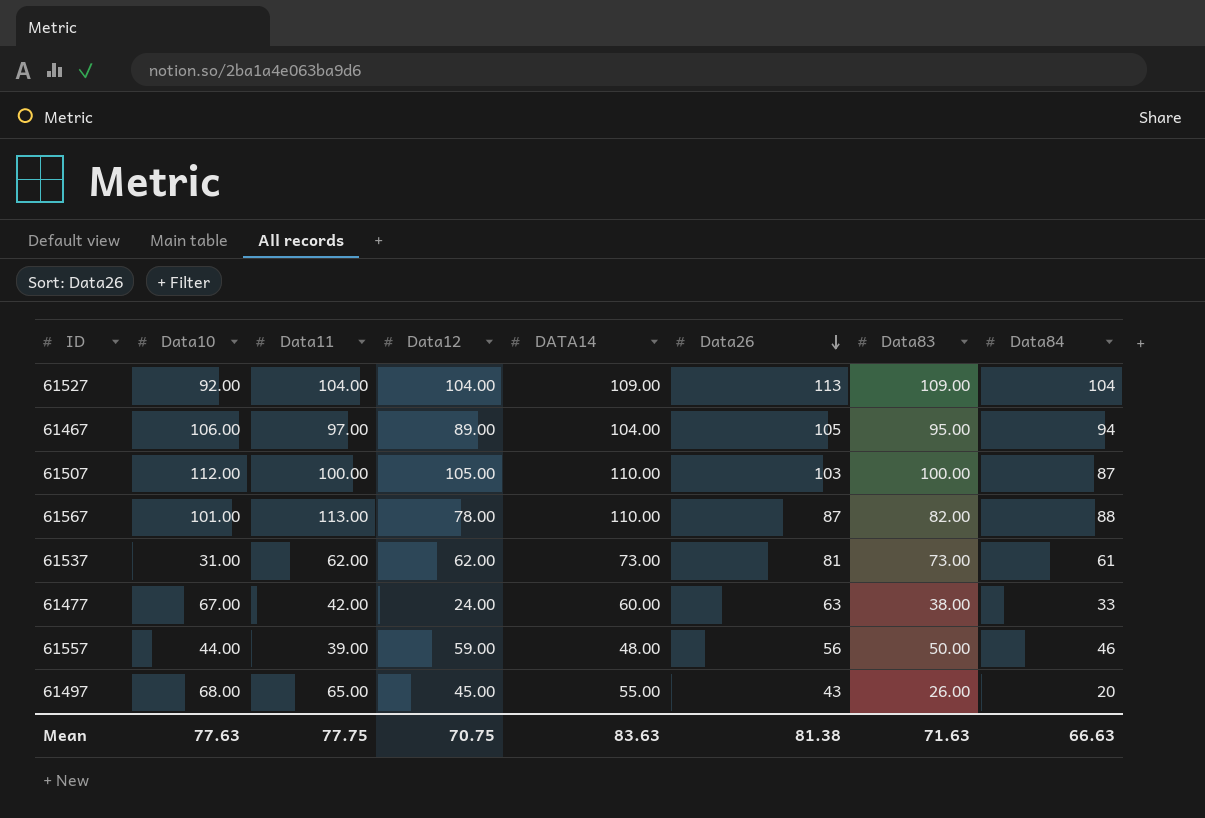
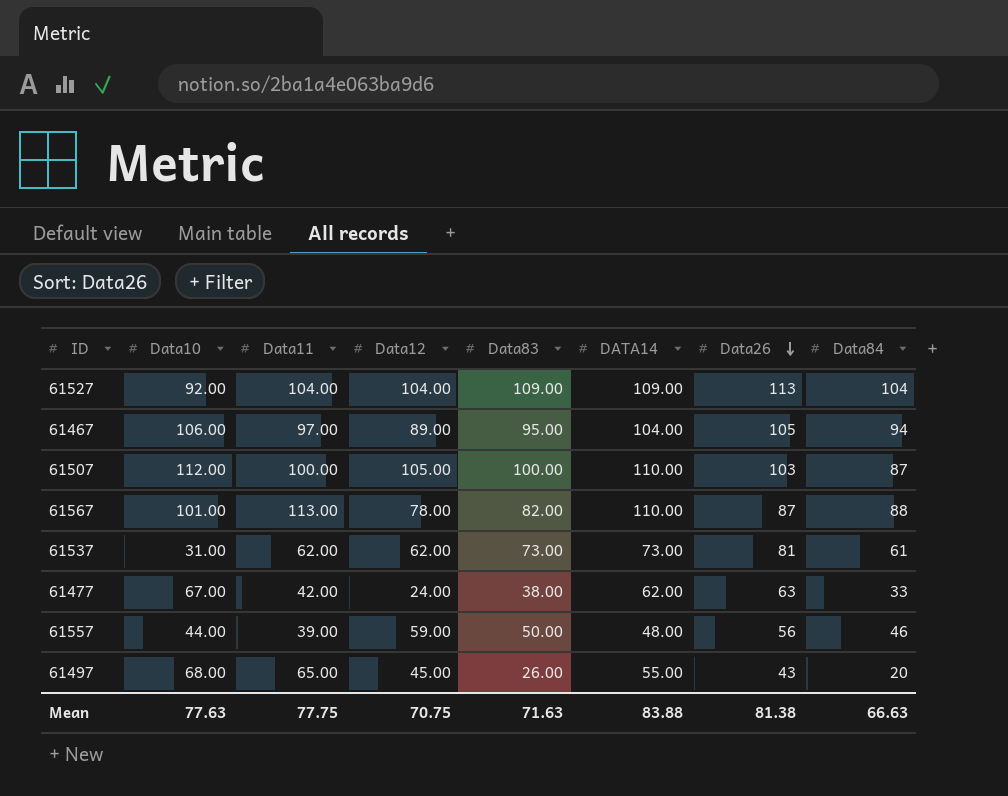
column Data83 | position: 7 -> 5
61477 | DATA14: 60.00 -> 62.00
Mean | DATA14: 83.63 -> 83.88

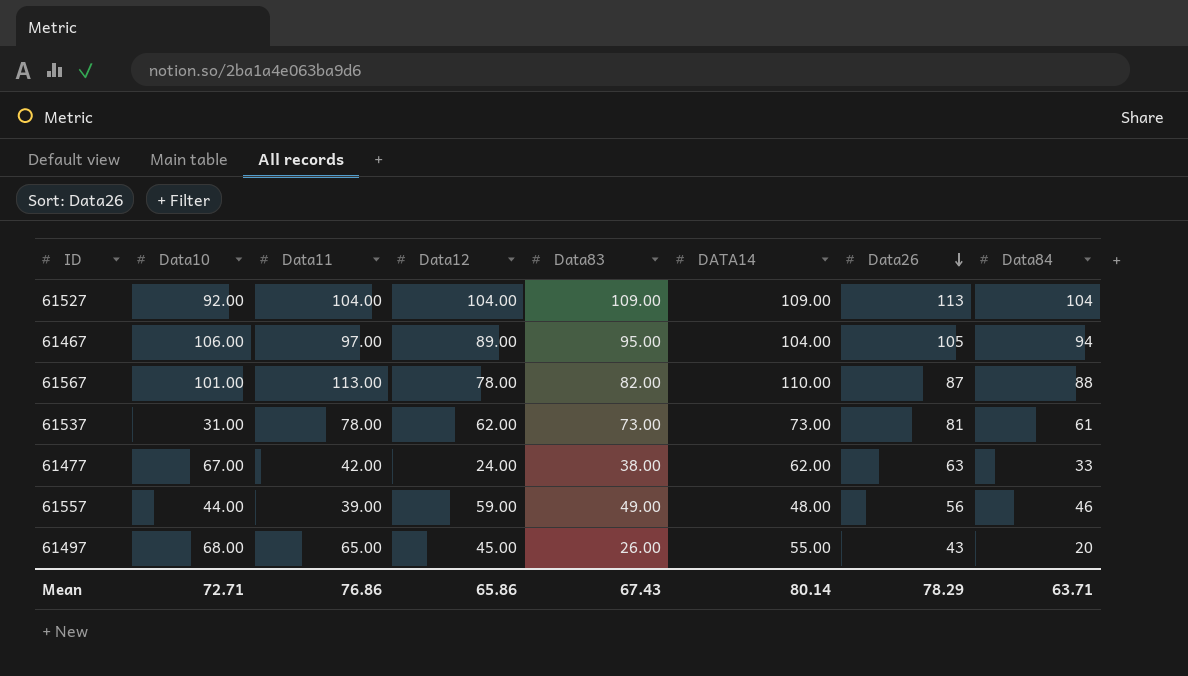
row 61507: 112.00 | 100.00 | 105.00 | 100.00 | 110.00 | 103 | 87 -> none
61537 | Data11: 62.00 -> 78.00
61557 | Data83: 50.00 -> 49.00
Mean | Data10: 77.63 -> 72.71
Mean | Data11: 77.75 -> 76.86
Mean | Data12: 70.75 -> 65.86
Mean | Data83: 71.63 -> 67.43
Mean | DATA14: 83.88 -> 80.14
Mean | Data26: 81.38 -> 78.29
Mean | Data84: 66.63 -> 63.71

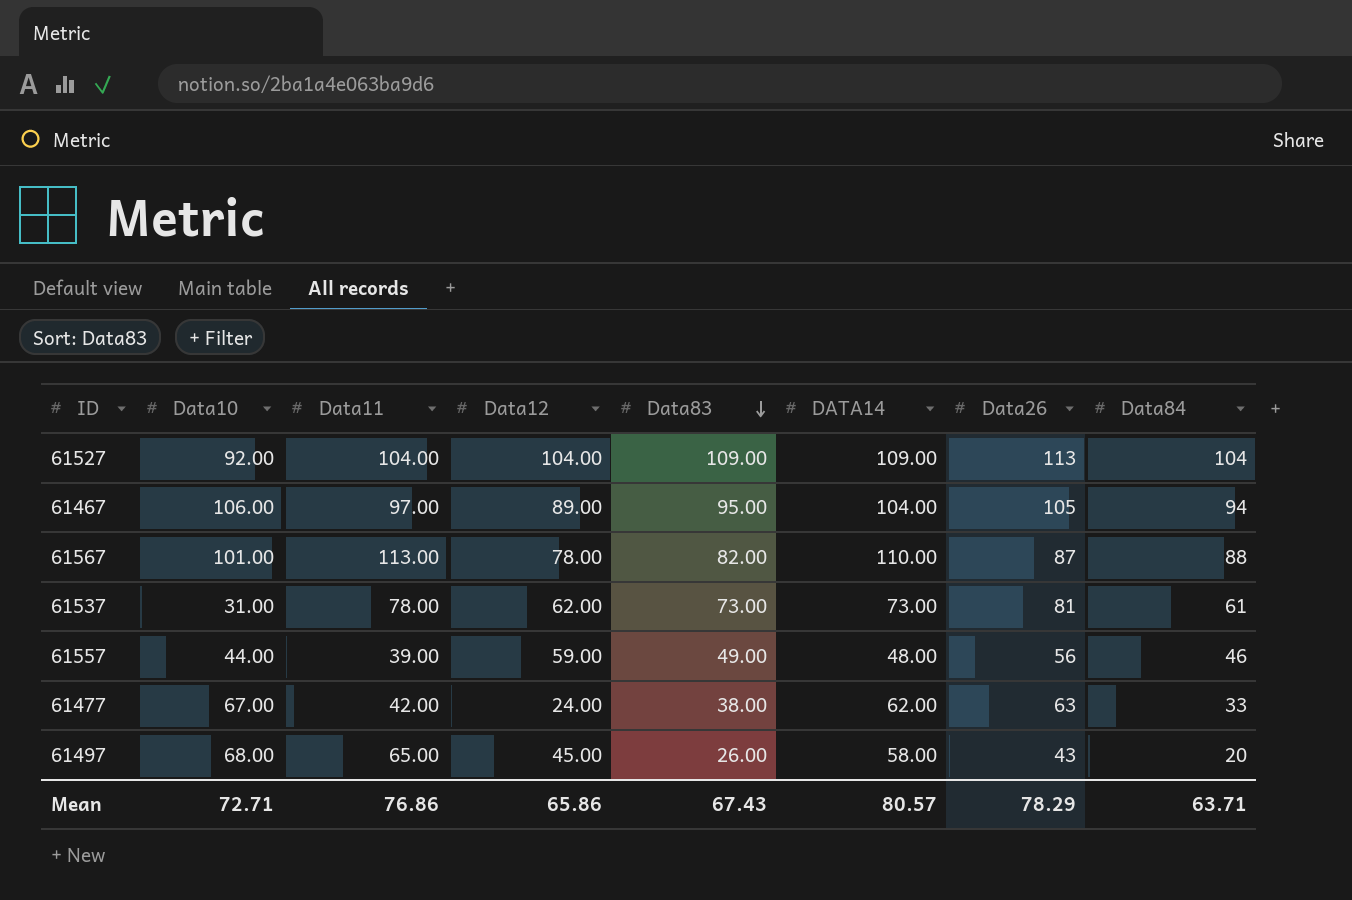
row order: Data26 descending -> Data83 descending
61497 | DATA14: 55.00 -> 58.00
Mean | DATA14: 80.14 -> 80.57

